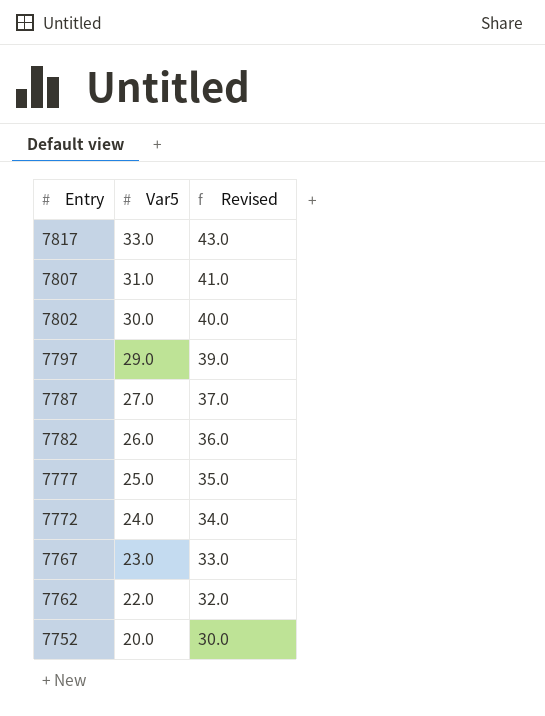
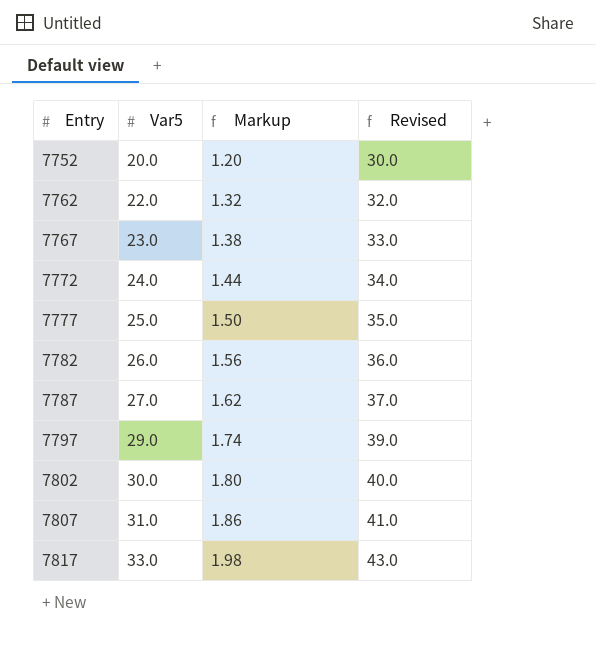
row order: Entry descending -> Entry ascending
column Markup | formula: none -> [Var5] * 0.06

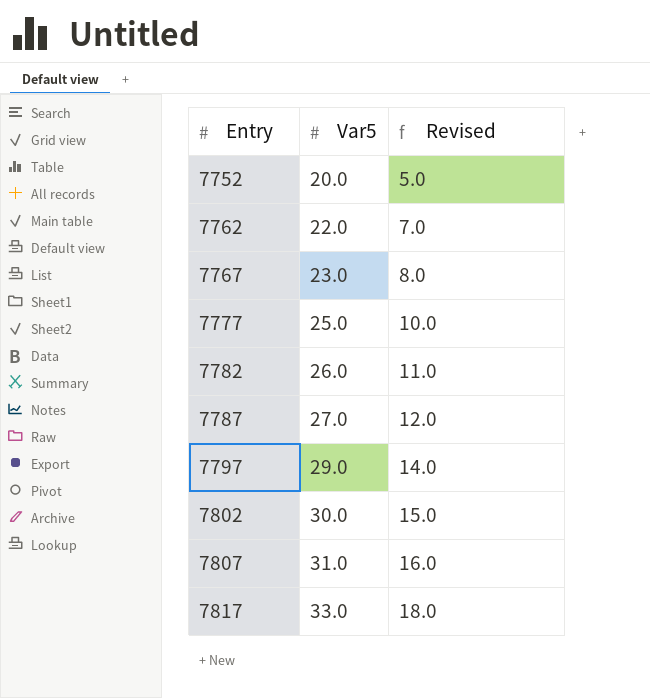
column Markup | formula: [Var5] * 0.06 -> none
column Revised | formula: [Var5] + 10 -> [Var5] - 15
row 7772: 24.0 | 1.44 | 34.0 -> none

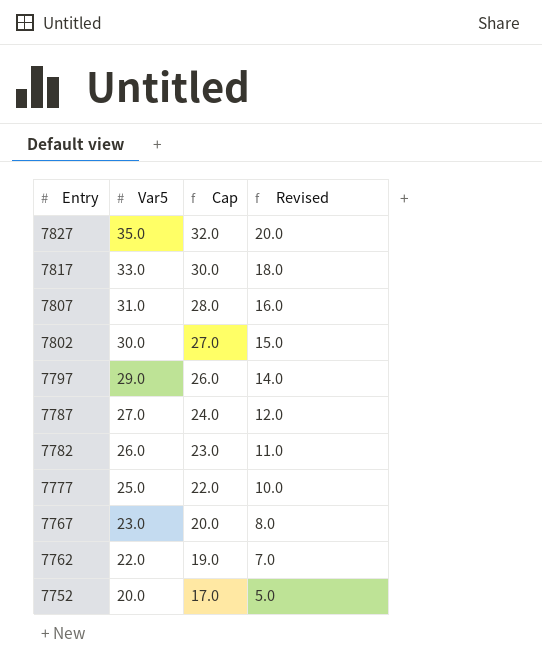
row order: Entry ascending -> Entry descending
column Cap | formula: none -> [Var5] - 3
row 7827: none -> 35.0 | 32.0 | 20.0

